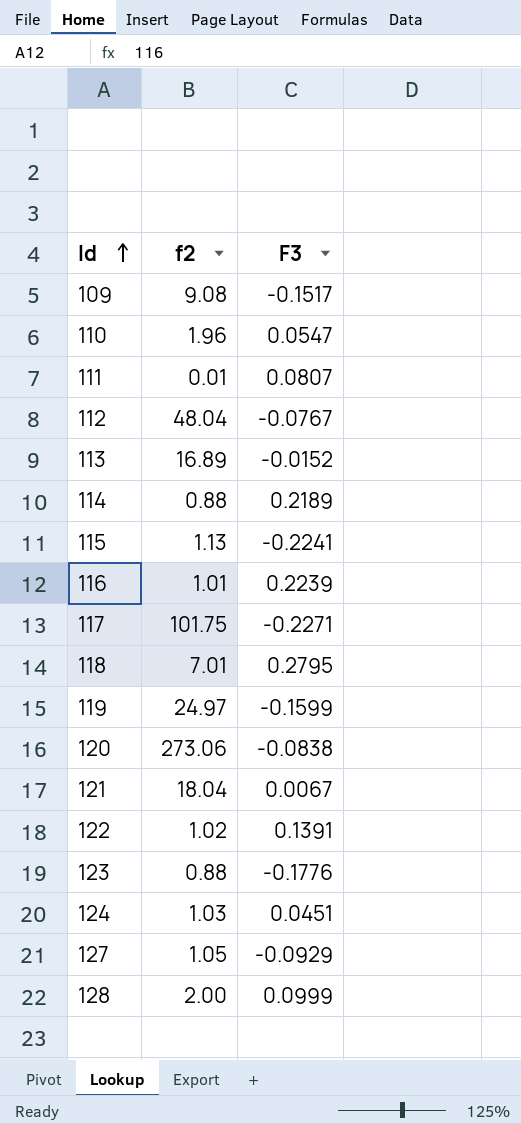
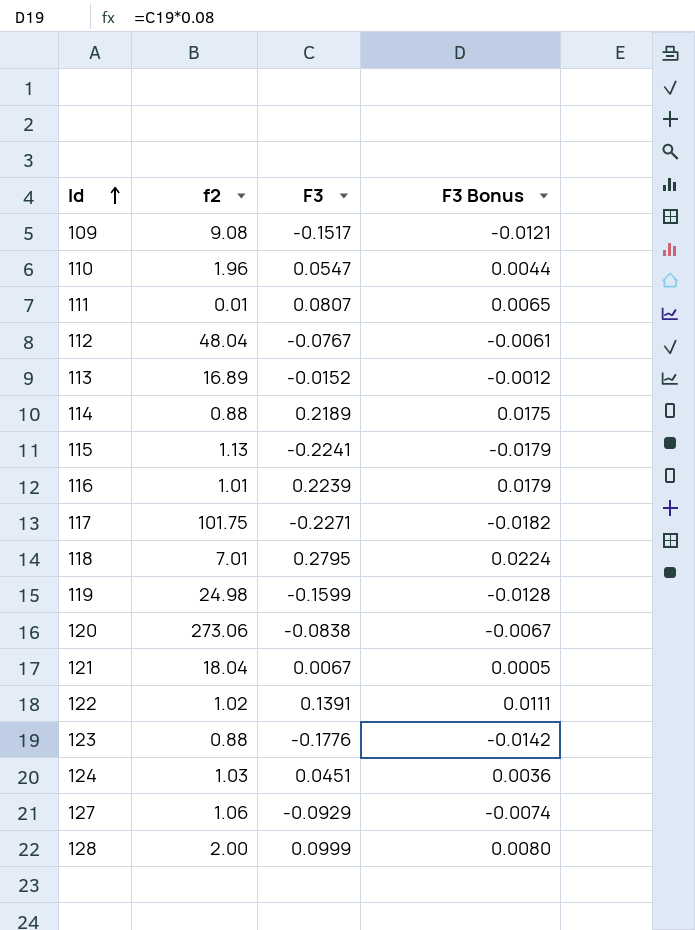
column F3 Bonus | formula: none -> [F3] * 0.08
119 | f2: 24.97 -> 24.98
127 | f2: 1.05 -> 1.06

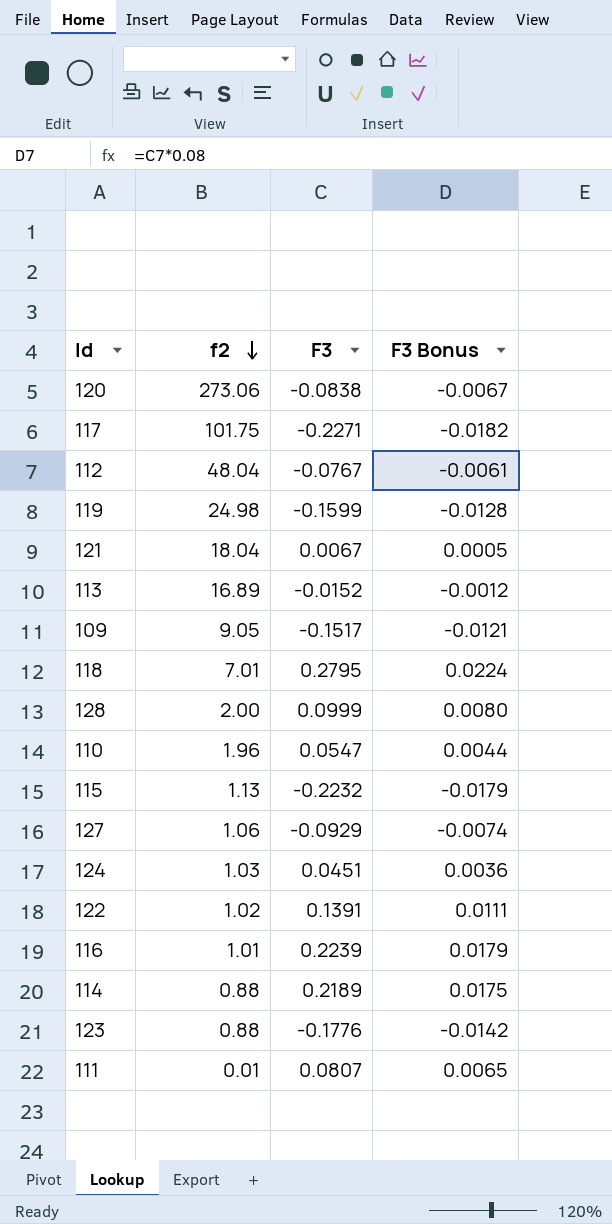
row order: Id ascending -> f2 descending
109 | f2: 9.08 -> 9.05
115 | F3: -0.2241 -> -0.2232

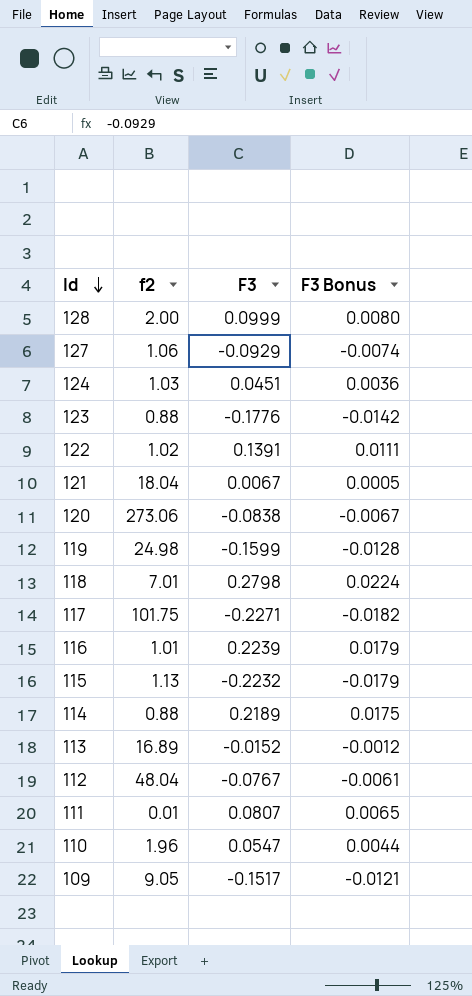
row order: f2 descending -> Id descending
118 | F3: 0.2795 -> 0.2798

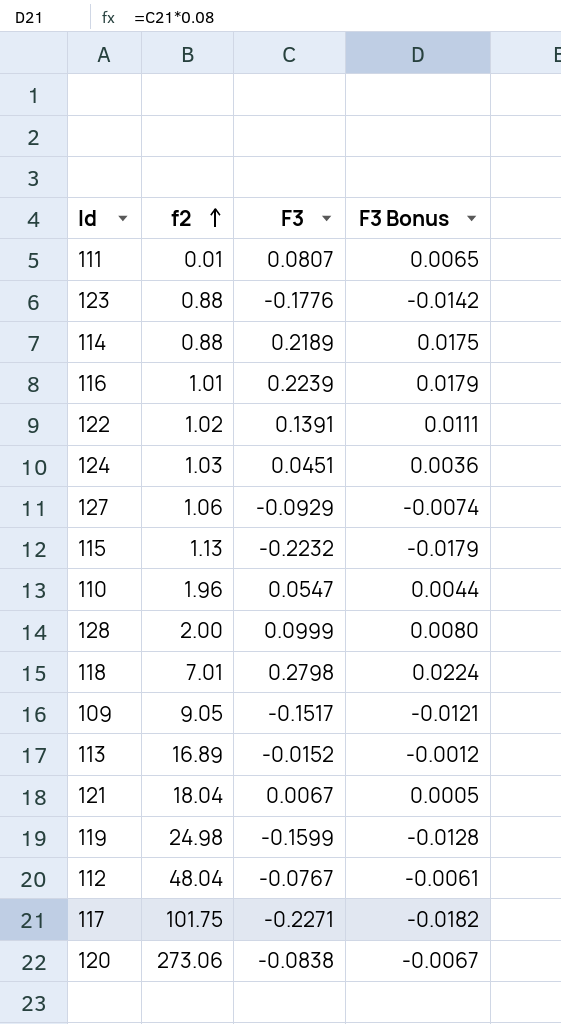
row order: Id descending -> f2 ascending

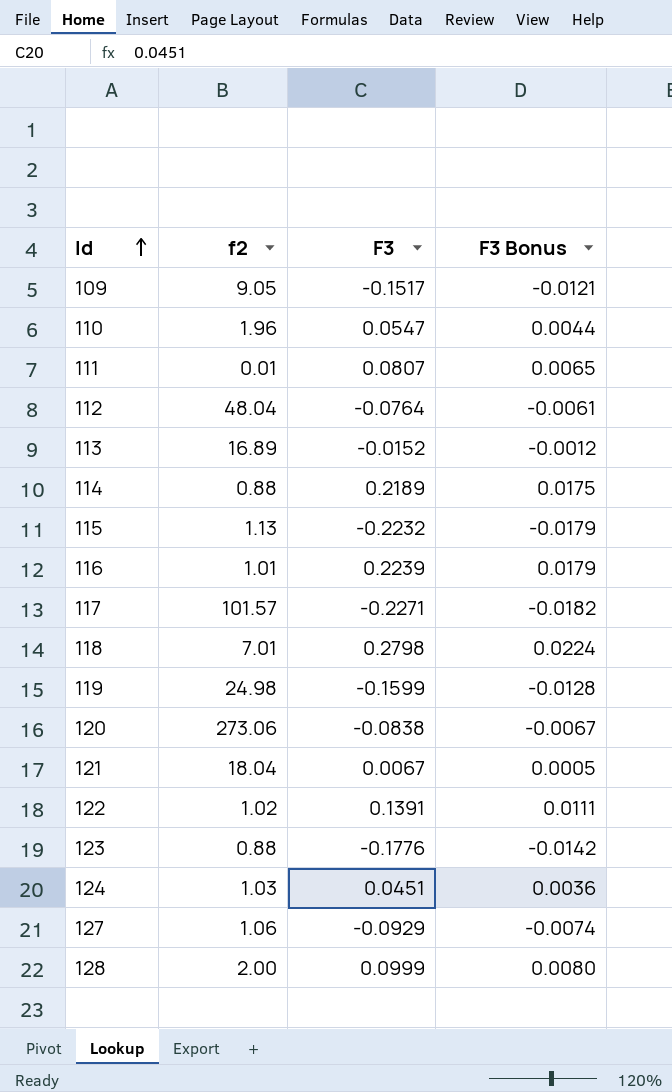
row order: f2 ascending -> Id ascending
112 | F3: -0.0767 -> -0.0764
117 | f2: 101.75 -> 101.57

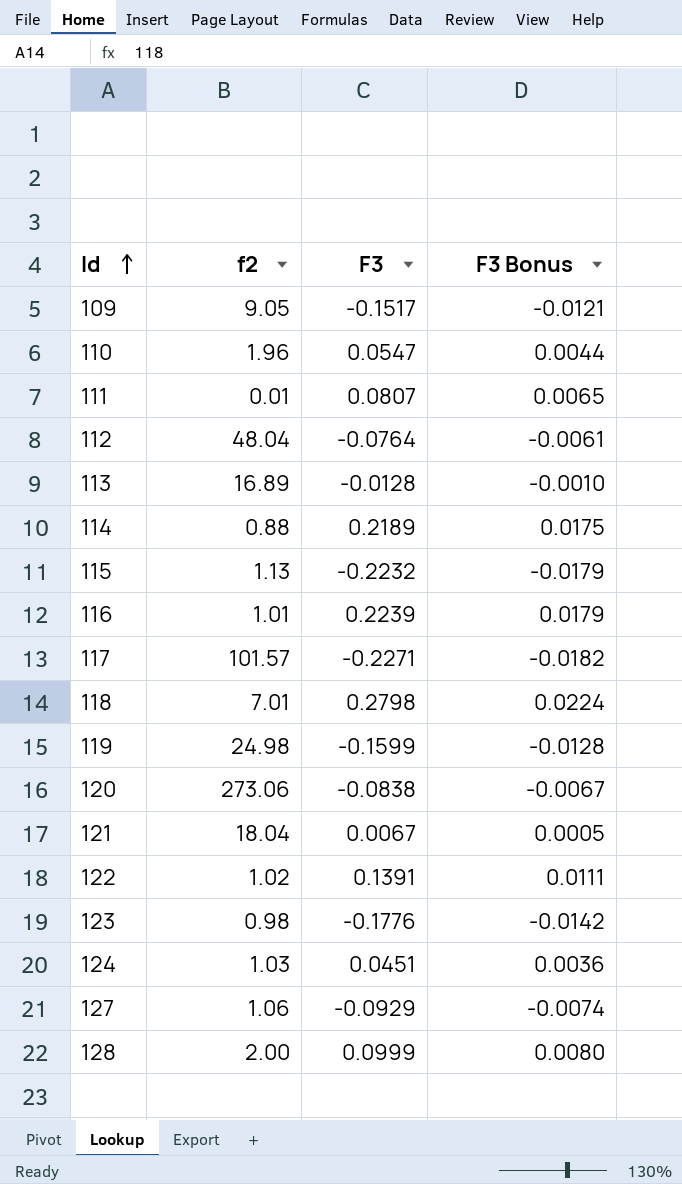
113 | F3: -0.0152 -> -0.0128
113 | F3 Bonus: -0.0012 -> -0.0010
123 | f2: 0.88 -> 0.98

